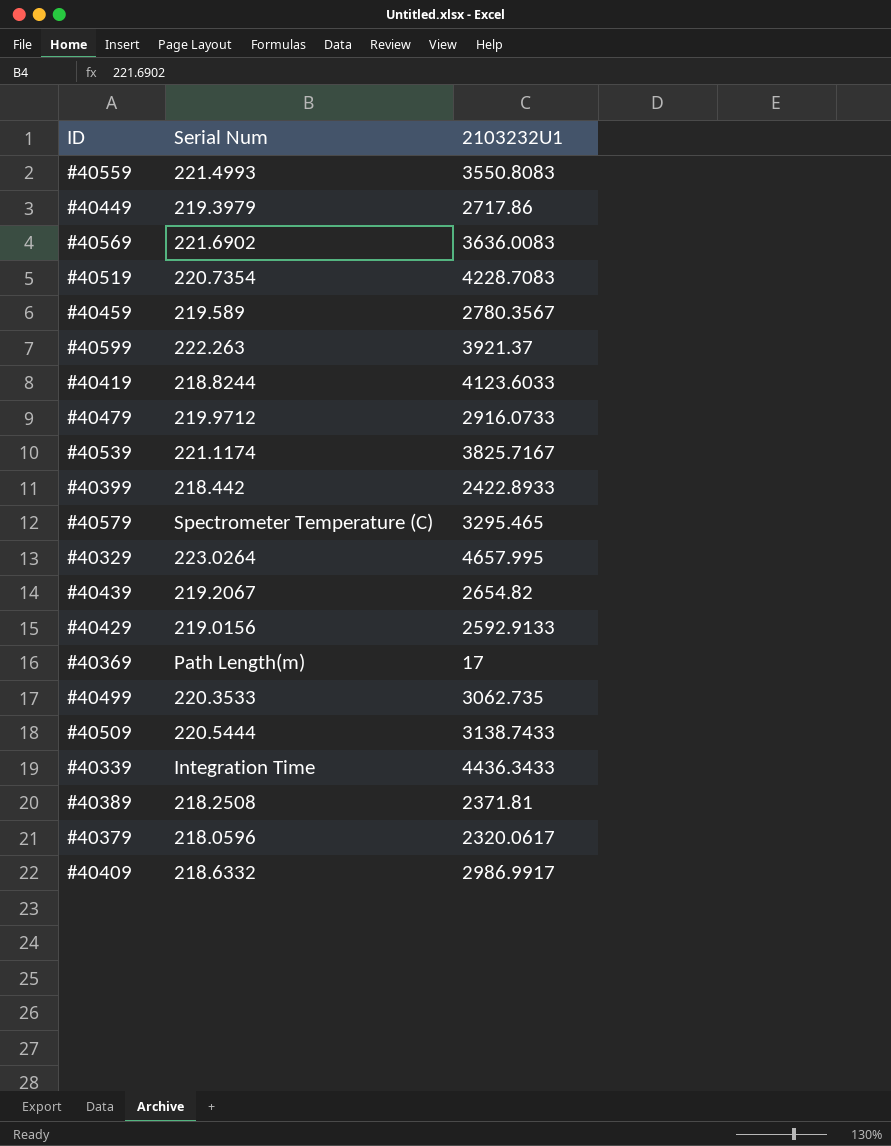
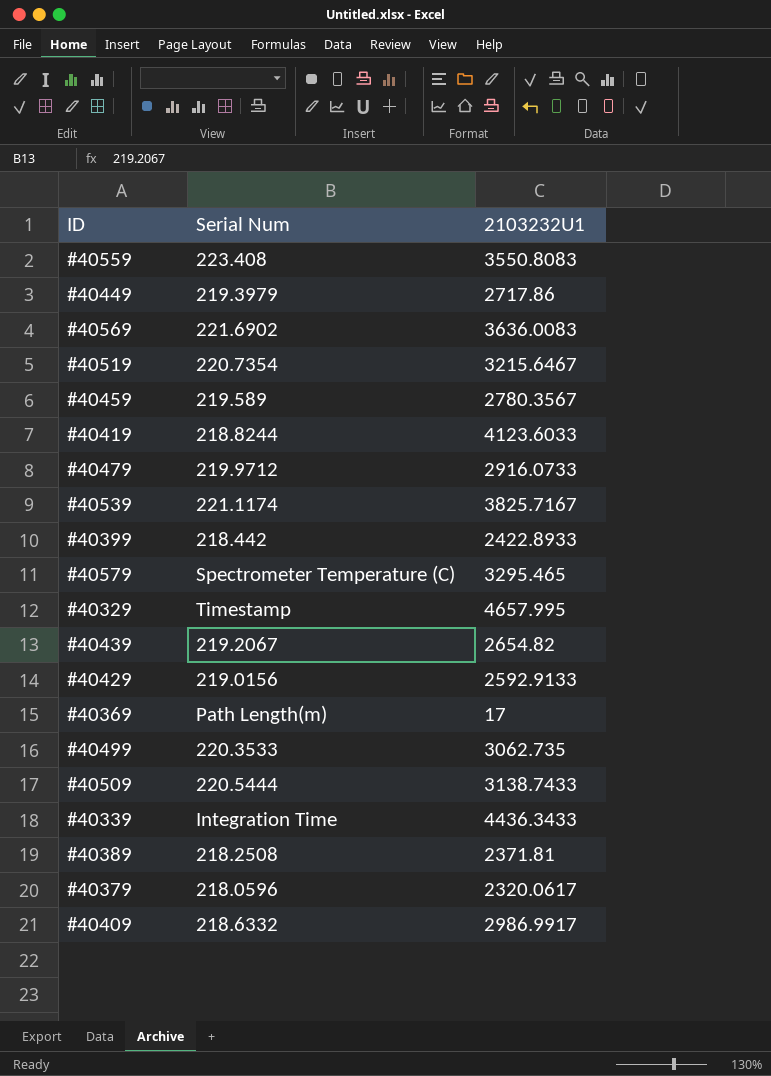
row #40599: 222.263 | 3921.37 -> none
#40559 | Serial Num: 221.4993 -> 223.408
#40519 | 2103232U1: 4228.7083 -> 3215.6467
#40329 | Serial Num: 223.0264 -> Timestamp

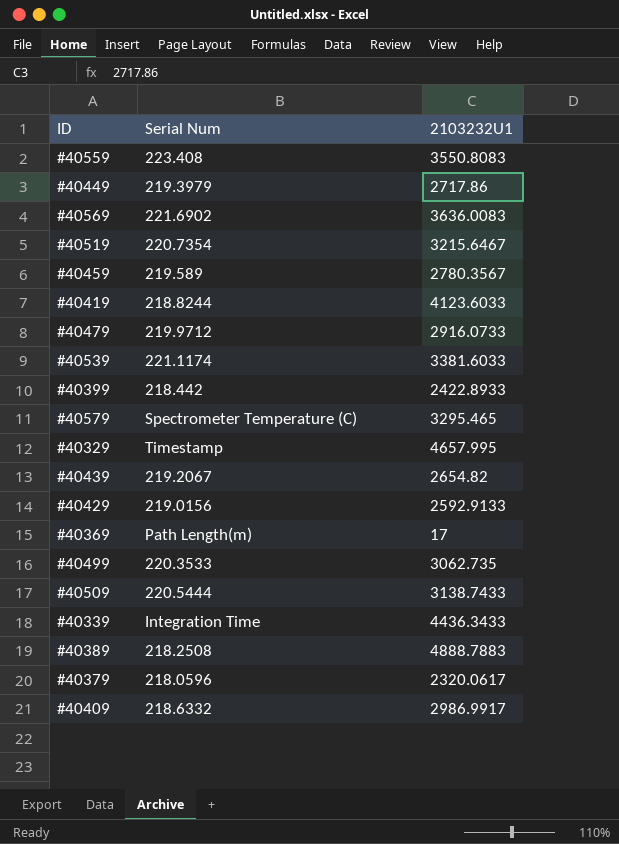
#40539 | 2103232U1: 3825.7167 -> 3381.6033
#40389 | 2103232U1: 2371.81 -> 4888.7883

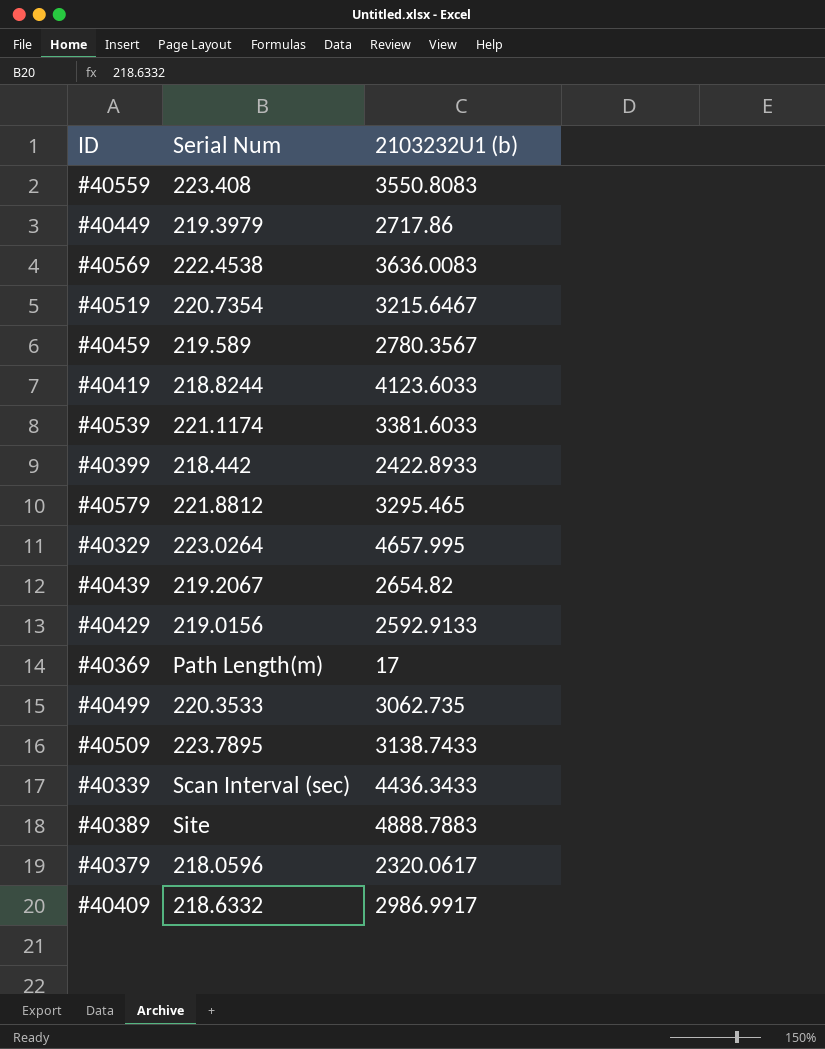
column name: 2103232U1 -> 2103232U1 (b)
row #40479: 219.9712 | 2916.0733 -> none
#40569 | Serial Num: 221.6902 -> 222.4538
#40579 | Serial Num: Spectrometer Temperature (C) -> 221.8812
#40329 | Serial Num: Timestamp -> 223.0264
#40509 | Serial Num: 220.5444 -> 223.7895
#40339 | Serial Num: Integration Time -> Scan Interval (sec)
#40389 | Serial Num: 218.2508 -> Site

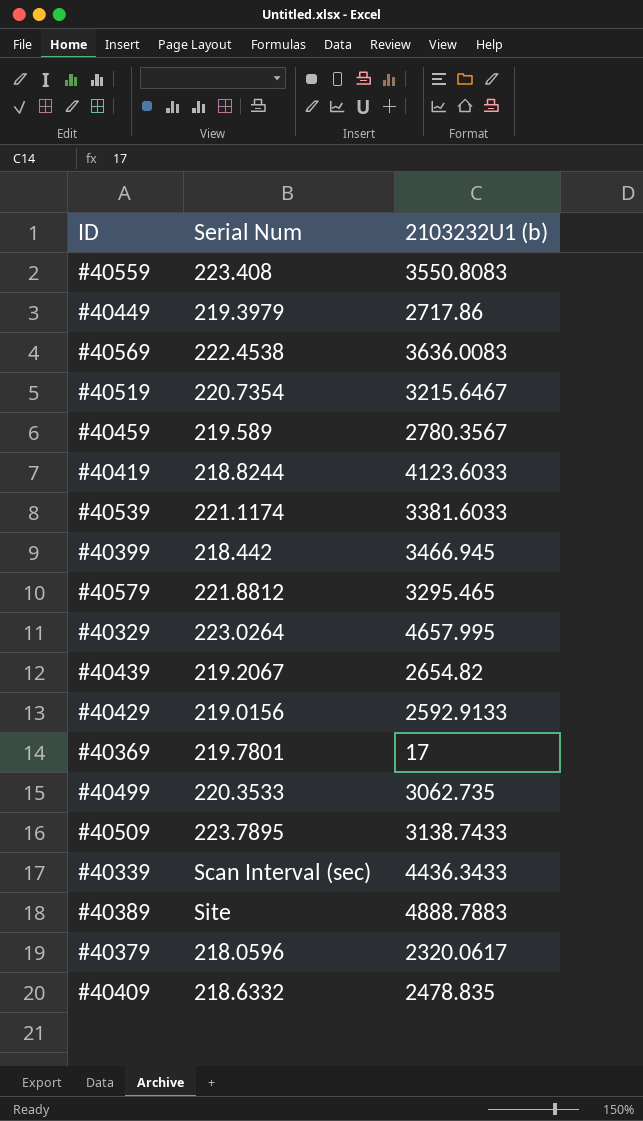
#40399 | 2103232U1 (b): 2422.8933 -> 3466.945
#40369 | Serial Num: Path Length(m) -> 219.7801
#40409 | 2103232U1 (b): 2986.9917 -> 2478.835

